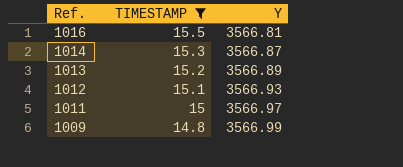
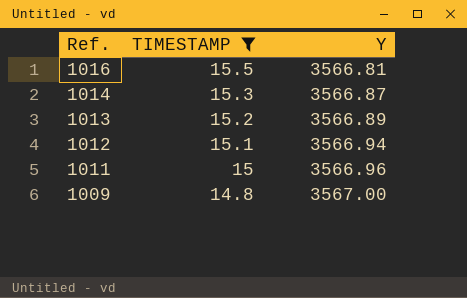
1012 | Y: 3566.93 -> 3566.94
1011 | Y: 3566.97 -> 3566.96
1009 | Y: 3566.99 -> 3567.00

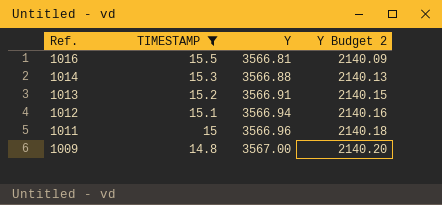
column Y Budget 2 | formula: none -> [Y] * 0.6
1014 | Y: 3566.87 -> 3566.88
1013 | Y: 3566.89 -> 3566.91

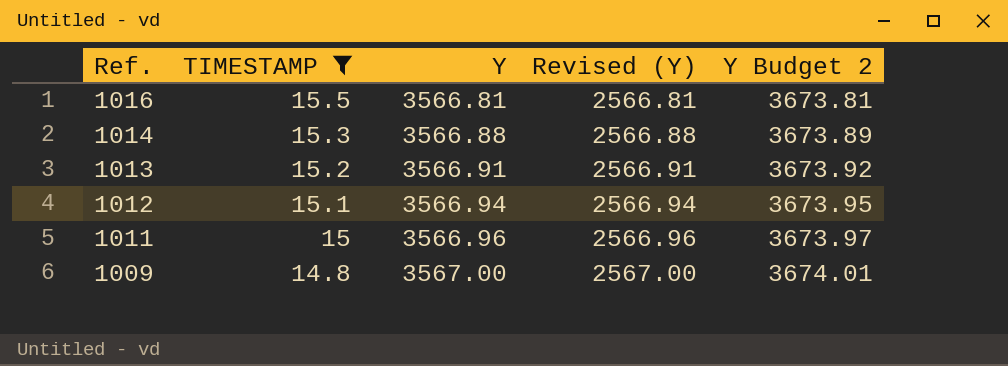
column Revised (Y) | formula: none -> [Y] - 1000
column Y Budget 2 | formula: [Y] * 0.6 -> [Y] * 1.03

